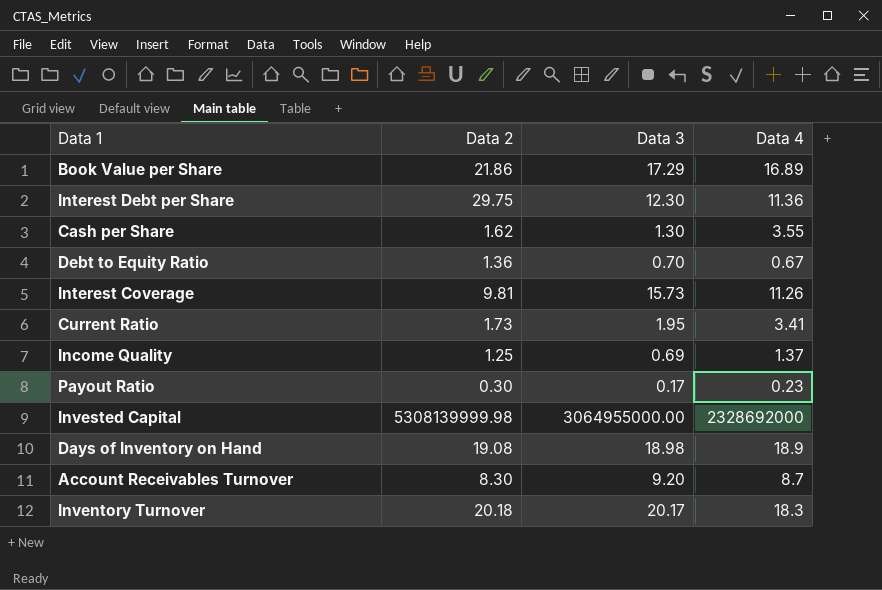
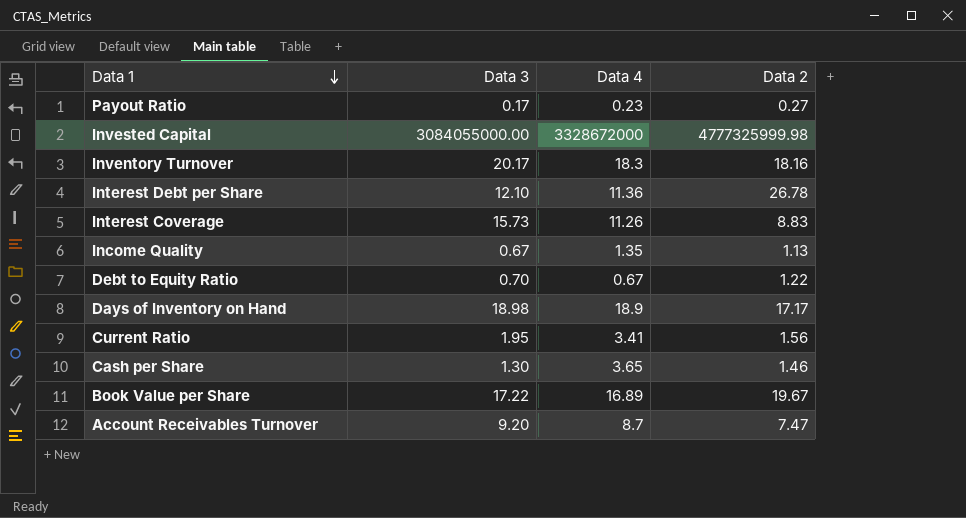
row order: none -> Data 1 descending
column Data 2 | position: 2 -> 4
Payout Ratio | Data 2: 0.30 -> 0.27
Invested Capital | Data 3: 3064955000.00 -> 3084055000.00
Invested Capital | Data 4: 2328692000 -> 3328672000
Invested Capital | Data 2: 5308139999.98 -> 4777325999.98
Inventory Turnover | Data 2: 20.18 -> 18.16
Interest Debt per Share | Data 3: 12.30 -> 12.10
Interest Debt per Share | Data 2: 29.75 -> 26.78
Interest Coverage | Data 2: 9.81 -> 8.83
Income Quality | Data 3: 0.69 -> 0.67
Income Quality | Data 4: 1.37 -> 1.35
Income Quality | Data 2: 1.25 -> 1.13
Debt to Equity Ratio | Data 2: 1.36 -> 1.22
Days of Inventory on Hand | Data 2: 19.08 -> 17.17
Current Ratio | Data 2: 1.73 -> 1.56
Cash per Share | Data 4: 3.55 -> 3.65
Cash per Share | Data 2: 1.62 -> 1.46
Book Value per Share | Data 3: 17.29 -> 17.22
Book Value per Share | Data 2: 21.86 -> 19.67
Account Receivables Turnover | Data 2: 8.30 -> 7.47

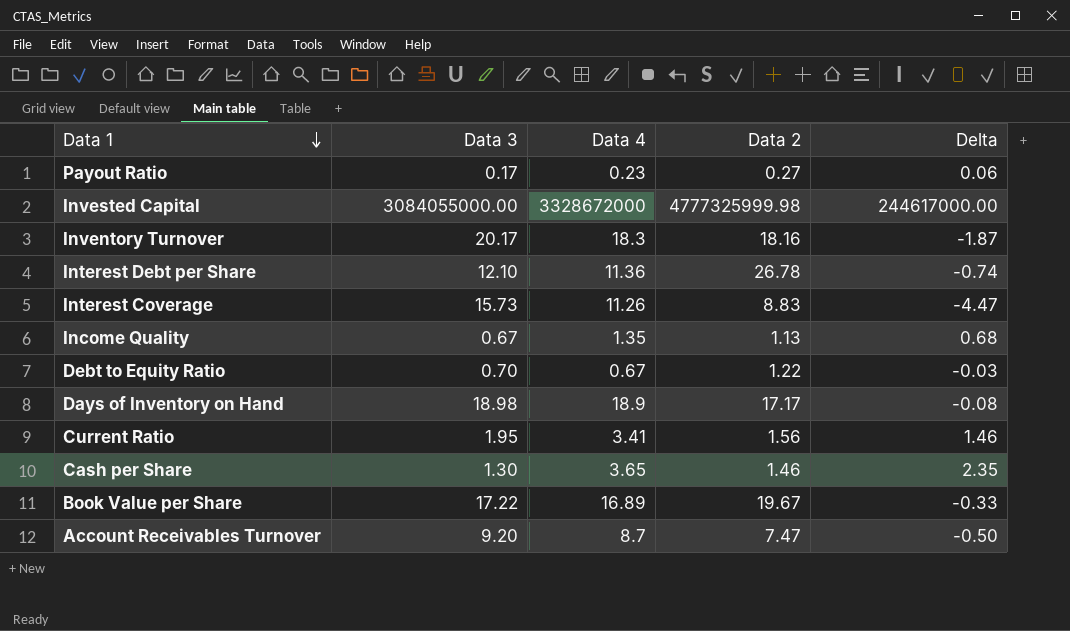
column Delta | formula: none -> [Data 4] - [Data 3]

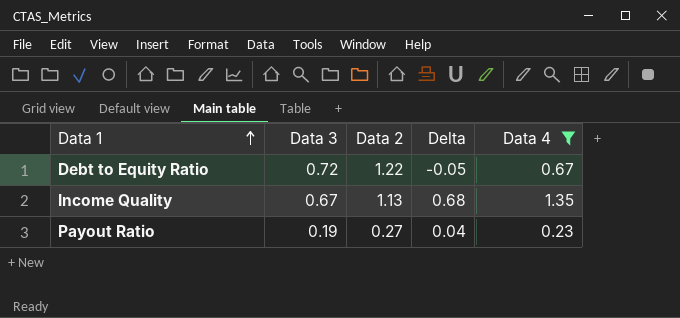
filter: none -> Data 4 <= 1.35
row order: Data 1 descending -> Data 1 ascending
column Data 4 | position: 3 -> 5
Debt to Equity Ratio | Data 3: 0.70 -> 0.72
Debt to Equity Ratio | Delta: -0.03 -> -0.05
Payout Ratio | Data 3: 0.17 -> 0.19
Payout Ratio | Delta: 0.06 -> 0.04

